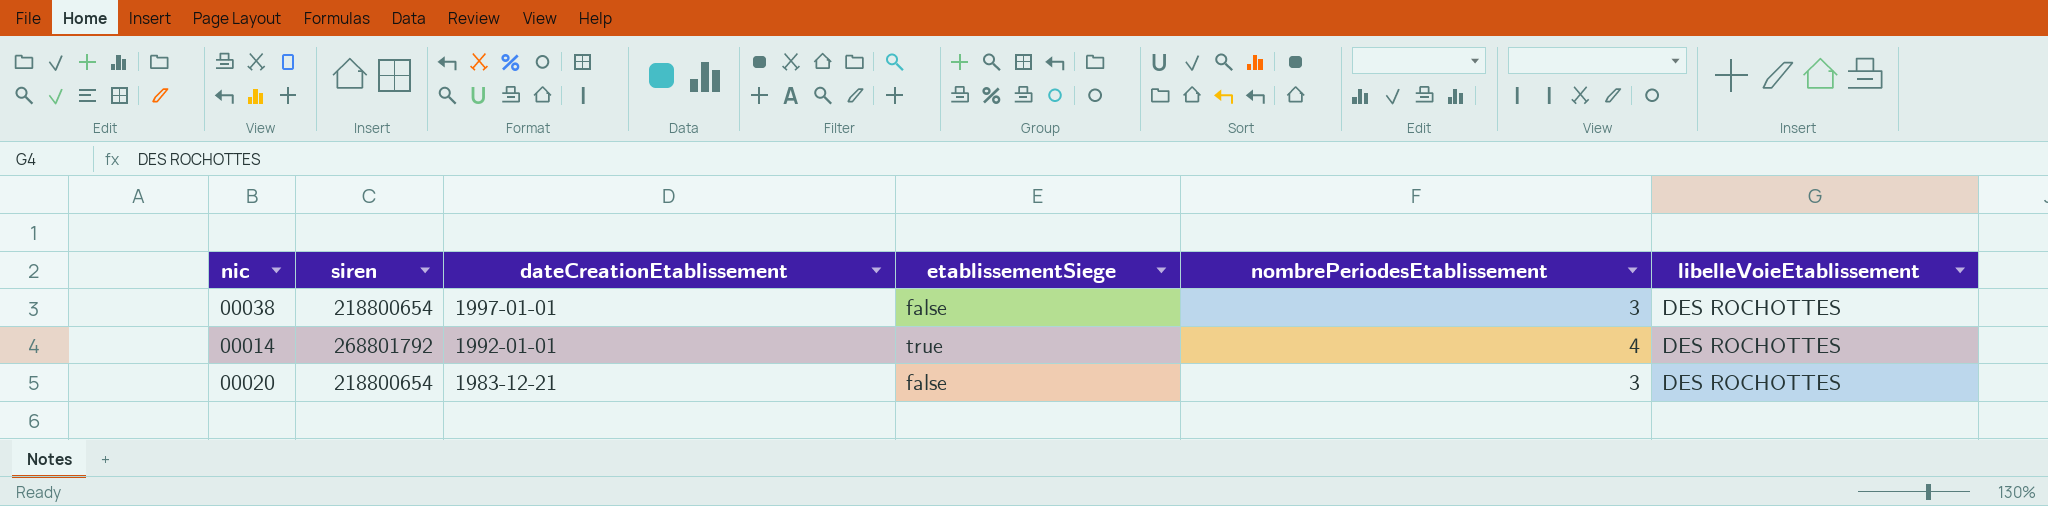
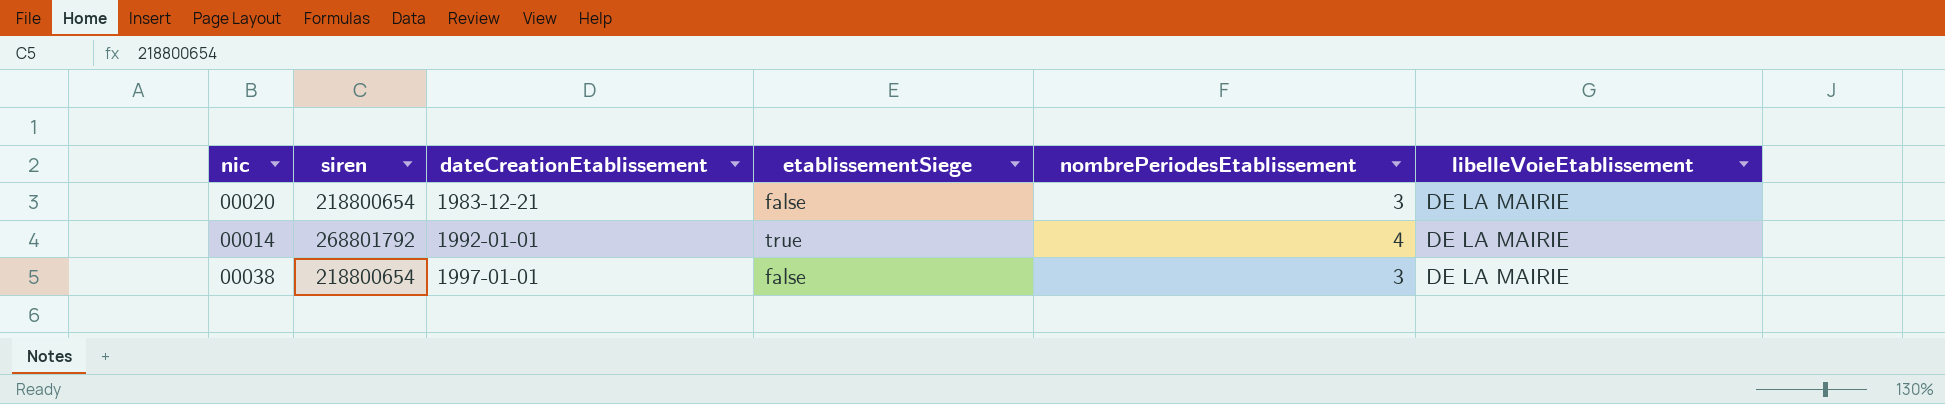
row order: dateCreationEtablissement descending -> dateCreationEtablissement ascending
00020 | libelleVoieEtablissement: DES ROCHOTTES -> DE LA MAIRIE
00014 | libelleVoieEtablissement: DES ROCHOTTES -> DE LA MAIRIE
00038 | libelleVoieEtablissement: DES ROCHOTTES -> DE LA MAIRIE

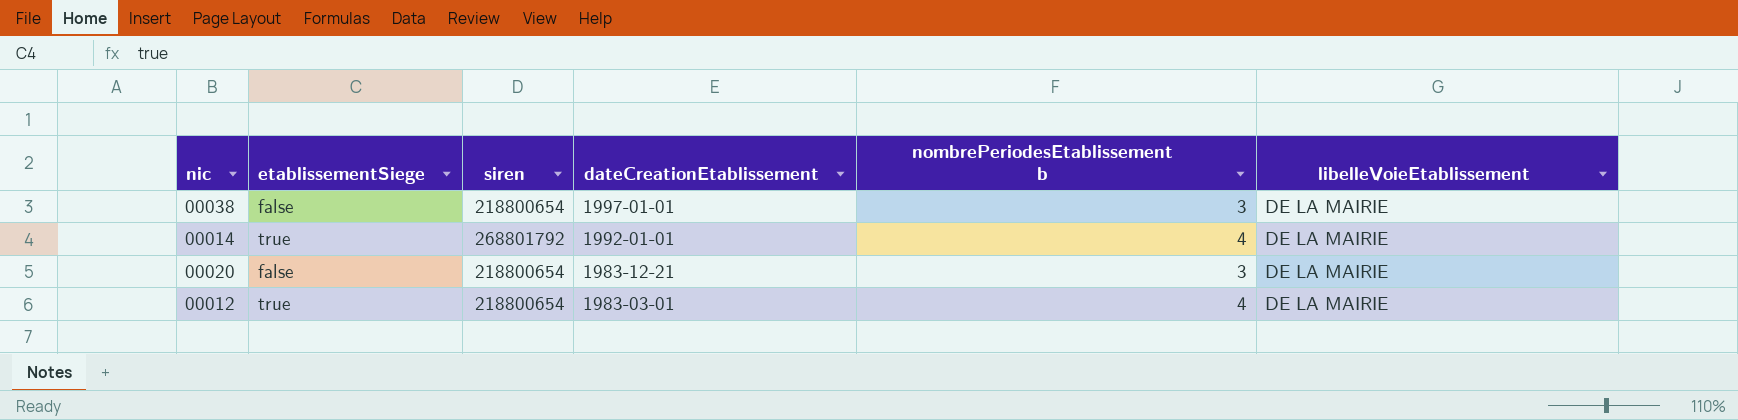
row order: dateCreationEtablissement ascending -> dateCreationEtablissement descending
column etablissementSiege | position: 4 -> 2
column name: nombrePeriodesEtablissement -> nombrePeriodesEtablissement b
row 00012: none -> true | 218800654 | 1983-03-01 | 4 | DE LA MAIRIE

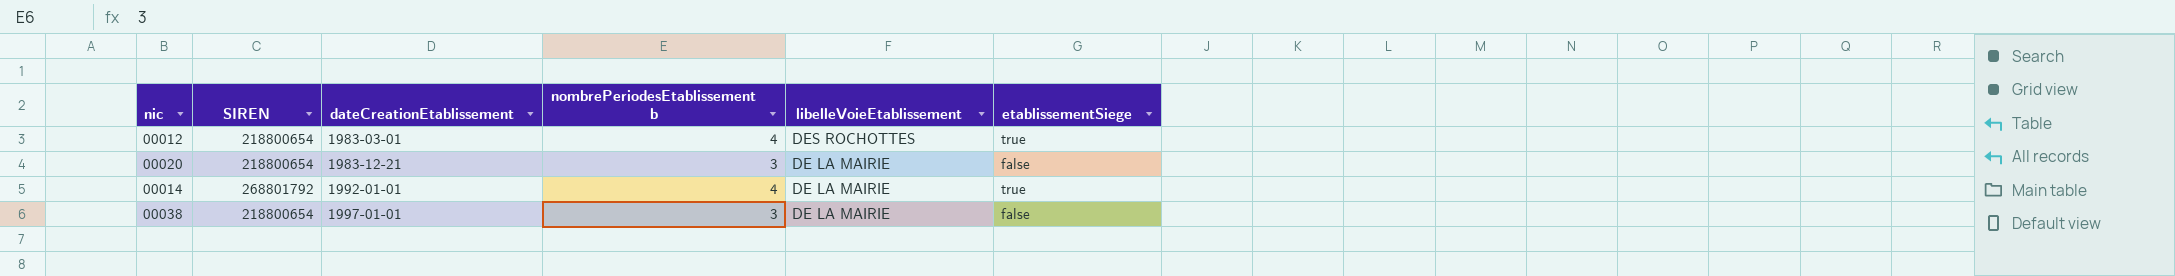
row order: dateCreationEtablissement descending -> dateCreationEtablissement ascending
column name: siren -> SIREN
column etablissementSiege | position: 2 -> 6
00012 | libelleVoieEtablissement: DE LA MAIRIE -> DES ROCHOTTES

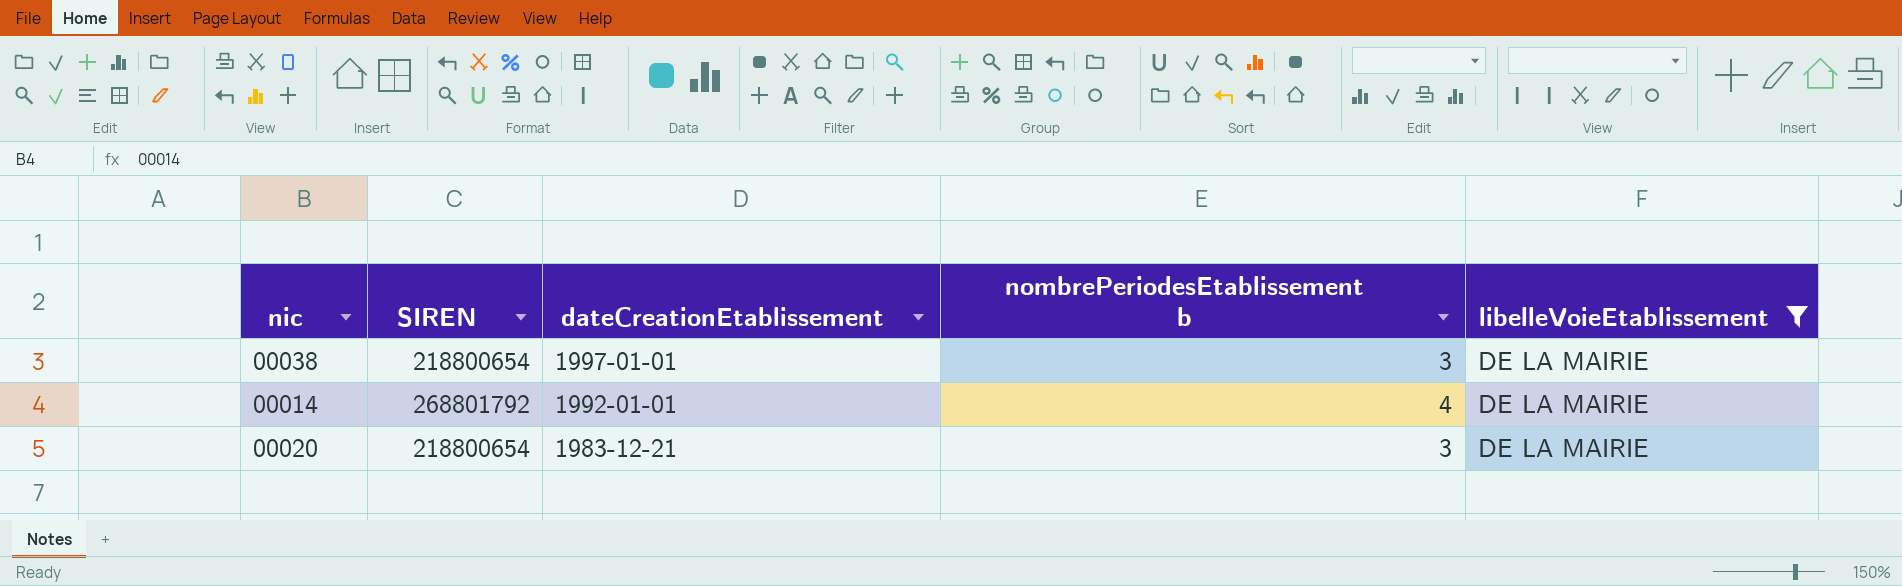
filter: none -> libelleVoieEtablissement = DE LA MAIRIE
row order: dateCreationEtablissement ascending -> dateCreationEtablissement descending
column etablissementSiege | position: 6 -> none

